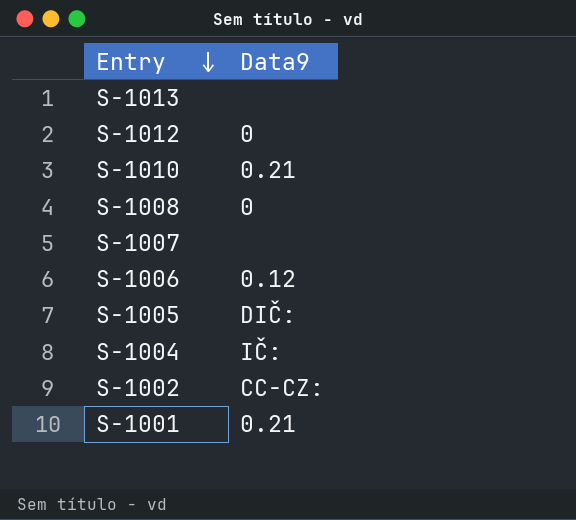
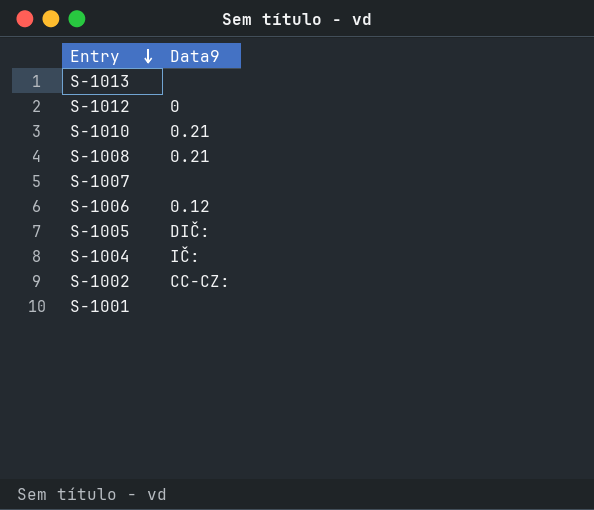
S-1008 | Data9: 0 -> 0.21
S-1001 | Data9: 0.21 -> none

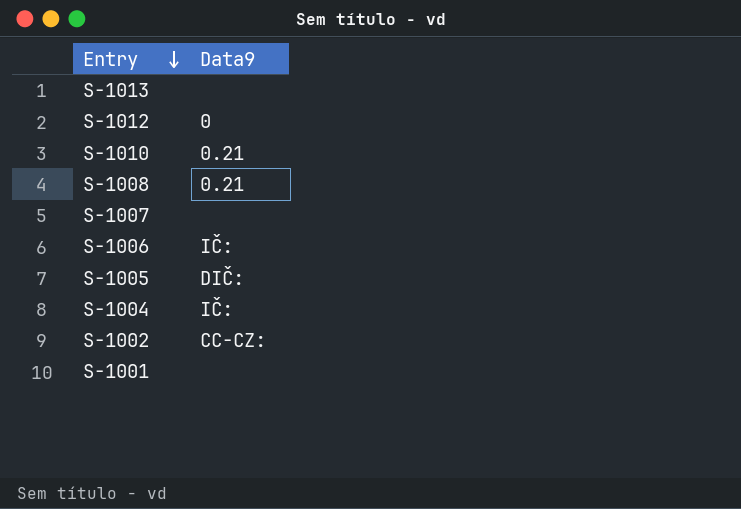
S-1006 | Data9: 0.12 -> IČ:

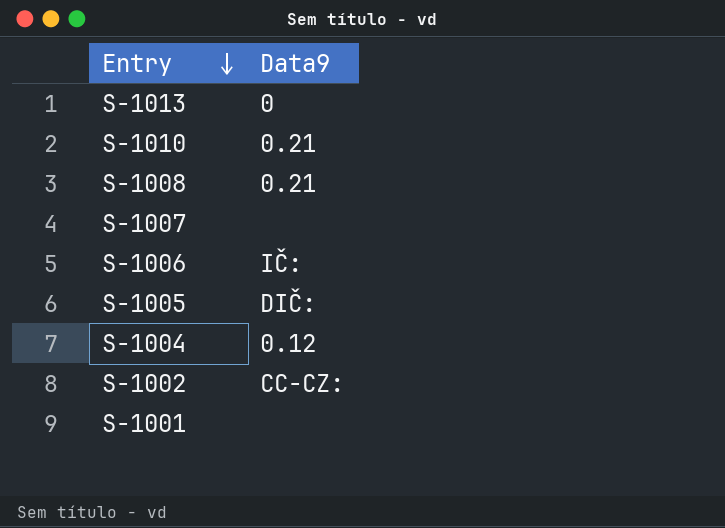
row S-1012: 0 -> none
S-1013 | Data9: none -> 0
S-1004 | Data9: IČ: -> 0.12

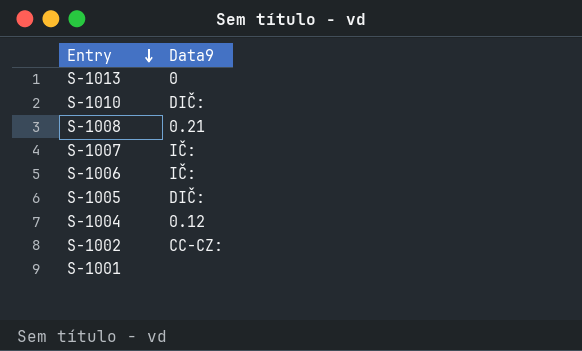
S-1010 | Data9: 0.21 -> DIČ:
S-1007 | Data9: none -> IČ:

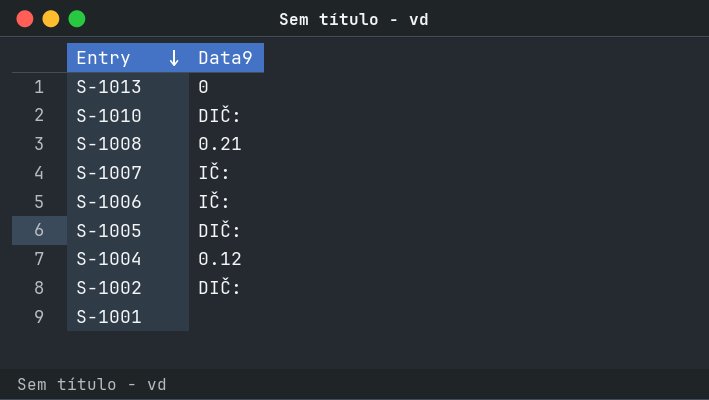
S-1002 | Data9: CC-CZ: -> DIČ:

